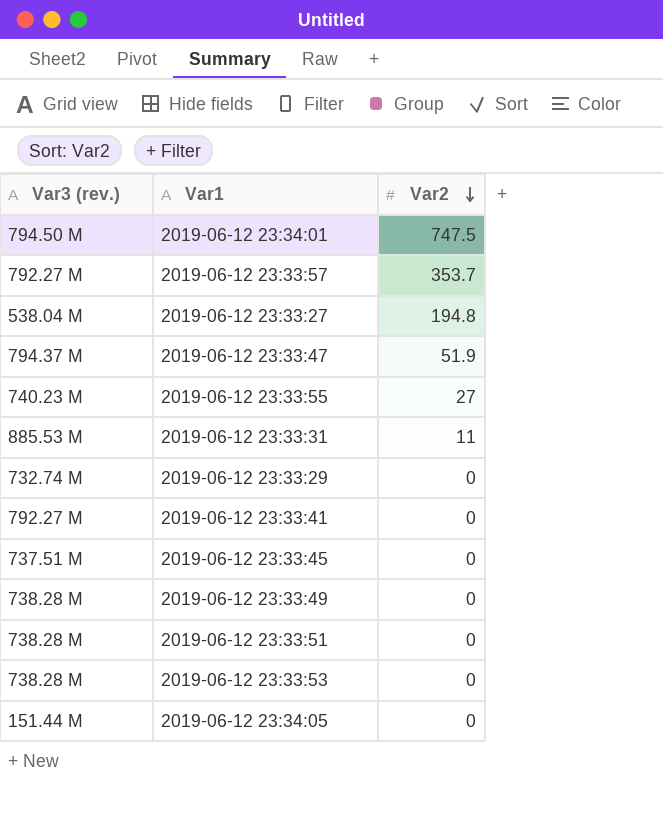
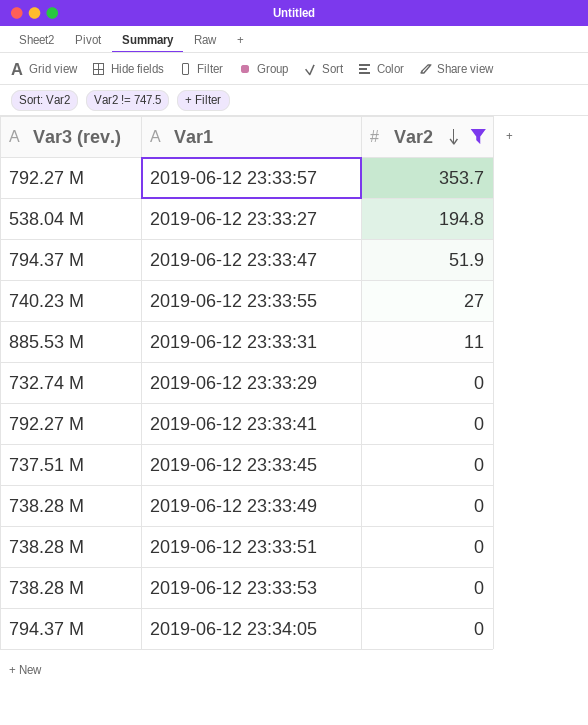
filter: none -> Var2 != 747.5
2019-06-12 23:34:05 | Var3 (rev.): 151.44 M -> 794.37 M

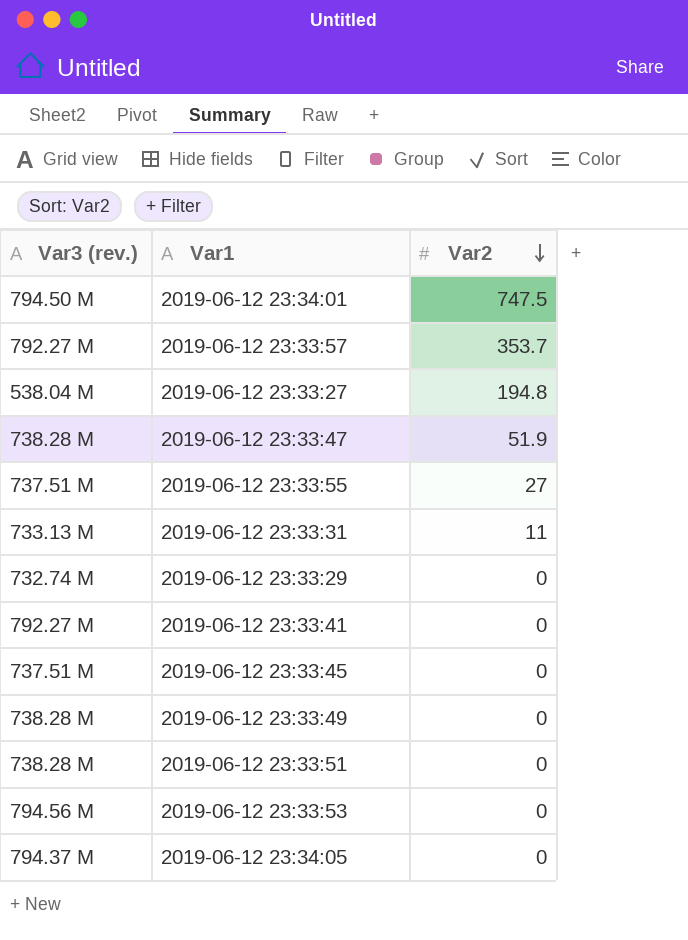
filter: Var2 != 747.5 -> none
2019-06-12 23:33:47 | Var3 (rev.): 794.37 M -> 738.28 M
2019-06-12 23:33:55 | Var3 (rev.): 740.23 M -> 737.51 M
2019-06-12 23:33:31 | Var3 (rev.): 885.53 M -> 733.13 M
2019-06-12 23:33:53 | Var3 (rev.): 738.28 M -> 794.56 M

